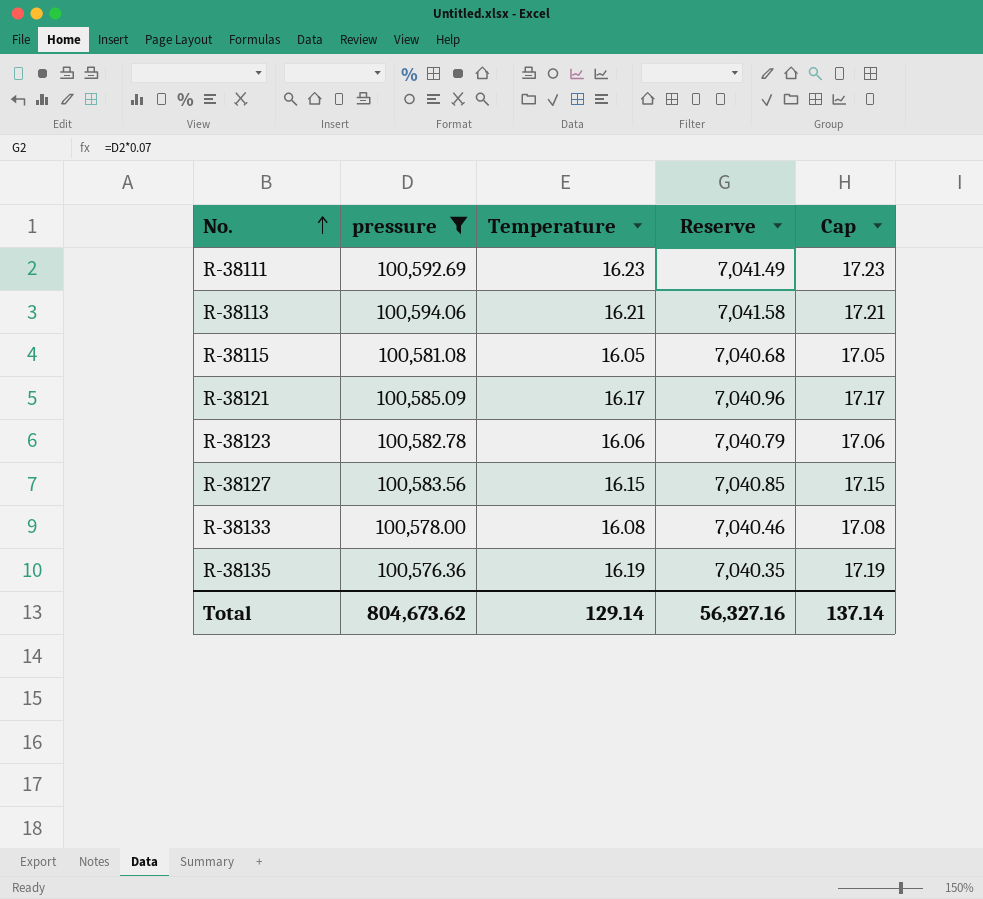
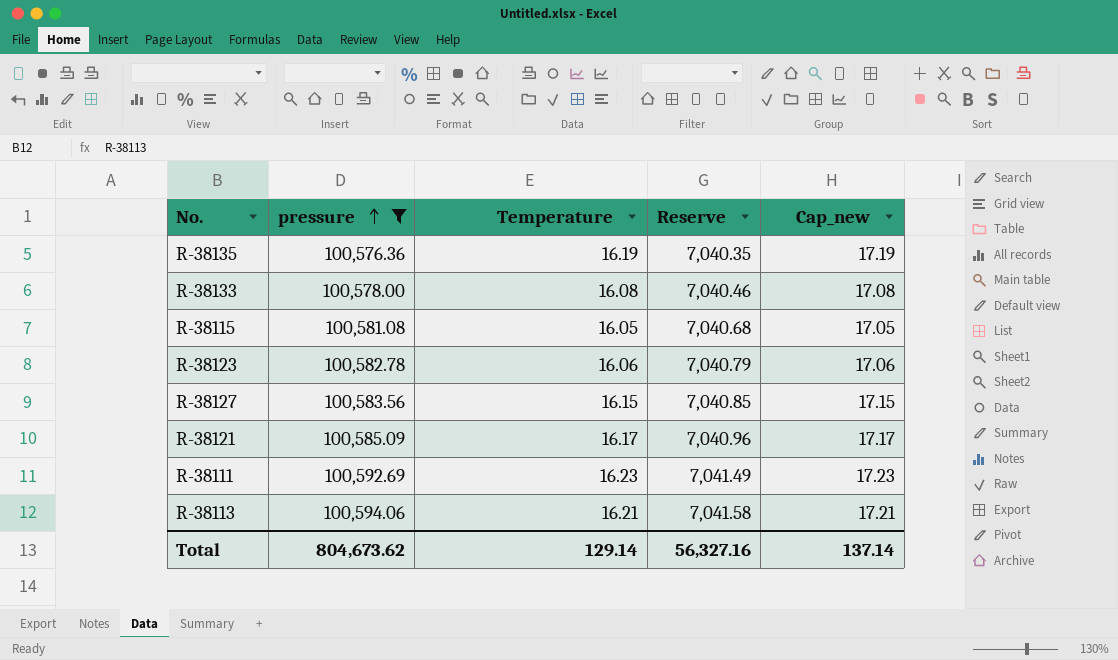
row order: No. ascending -> pressure ascending
column name: Cap -> Cap_new

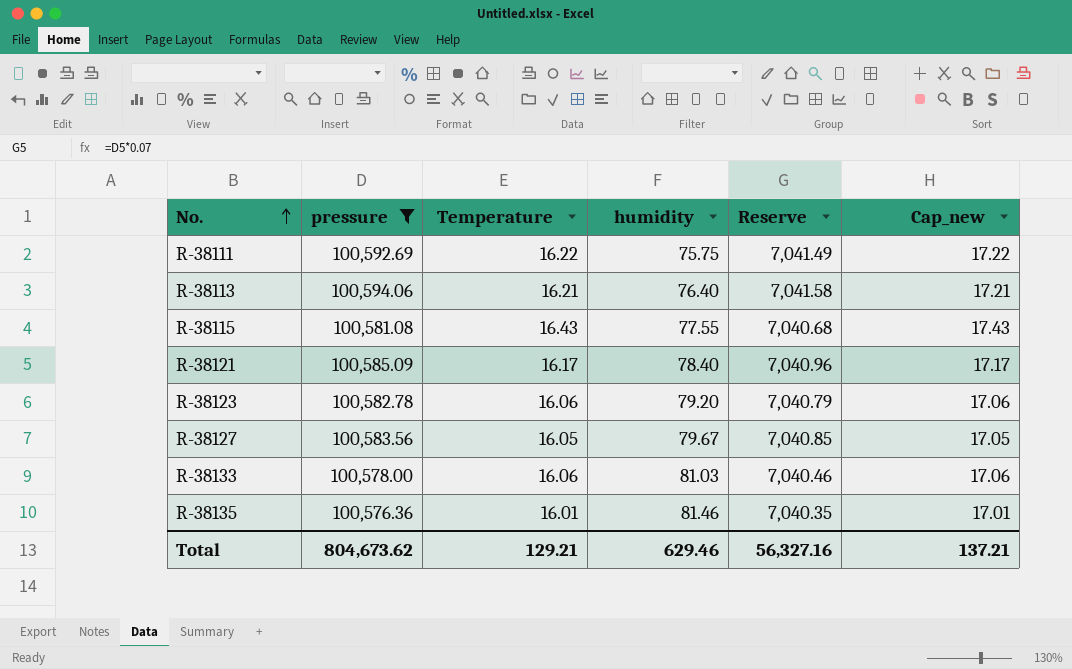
row order: pressure ascending -> No. ascending
column humidity | position: none -> 4
R-38111 | Temperature: 16.23 -> 16.22
R-38111 | Cap_new: 17.23 -> 17.22
R-38115 | Temperature: 16.05 -> 16.43
R-38115 | Cap_new: 17.05 -> 17.43
R-38127 | Temperature: 16.15 -> 16.05
R-38127 | Cap_new: 17.15 -> 17.05
R-38133 | Temperature: 16.08 -> 16.06
R-38133 | Cap_new: 17.08 -> 17.06
R-38135 | Temperature: 16.19 -> 16.01
R-38135 | Cap_new: 17.19 -> 17.01
Total | Temperature: 129.14 -> 129.21
Total | Cap_new: 137.14 -> 137.21

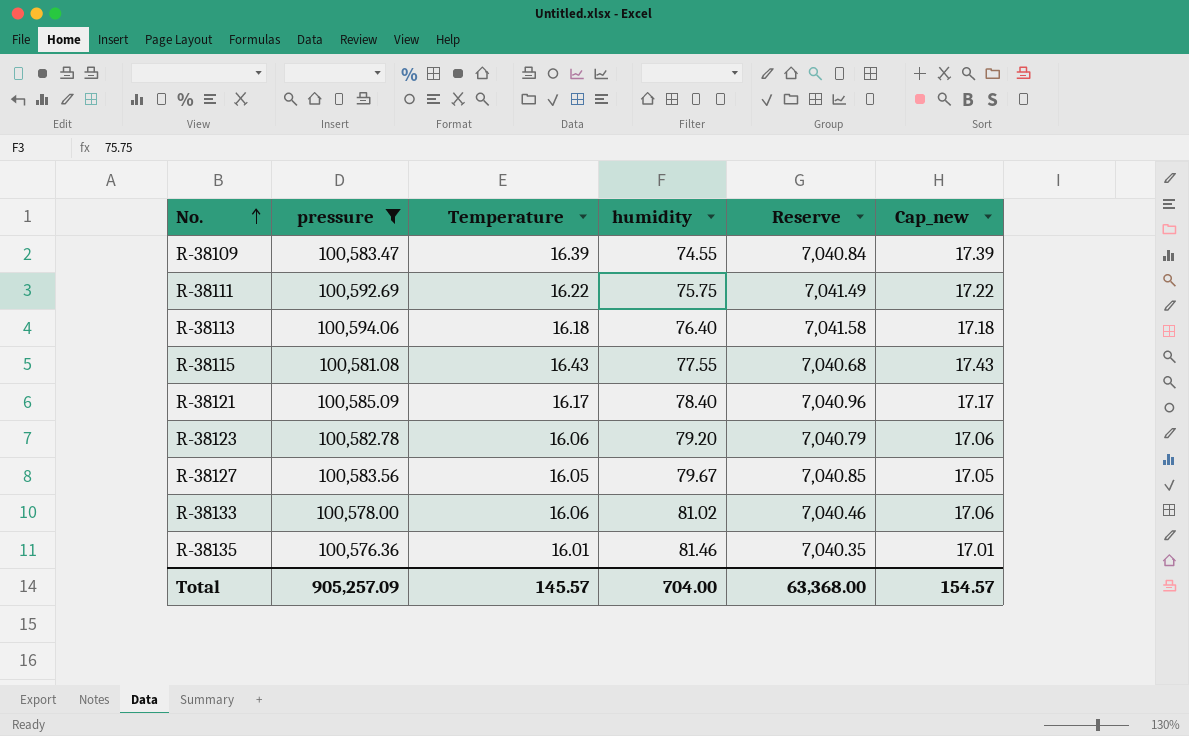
row R-38109: none -> 100,583.47 | 16.39 | 74.55 | 7,040.84 | 17.39
R-38113 | Temperature: 16.21 -> 16.18
R-38113 | Cap_new: 17.21 -> 17.18
R-38133 | humidity: 81.03 -> 81.02
Total | pressure: 804,673.62 -> 905,257.09
Total | Temperature: 129.21 -> 145.57
Total | humidity: 629.46 -> 704.00
Total | Reserve: 56,327.16 -> 63,368.00
Total | Cap_new: 137.21 -> 154.57

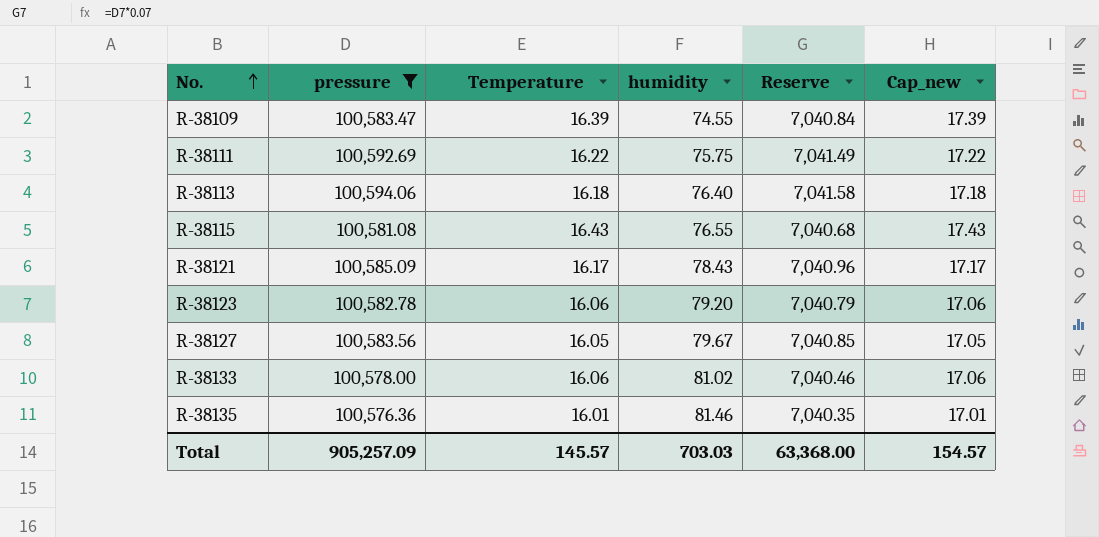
R-38115 | humidity: 77.55 -> 76.55
R-38121 | humidity: 78.40 -> 78.43
Total | humidity: 704.00 -> 703.03

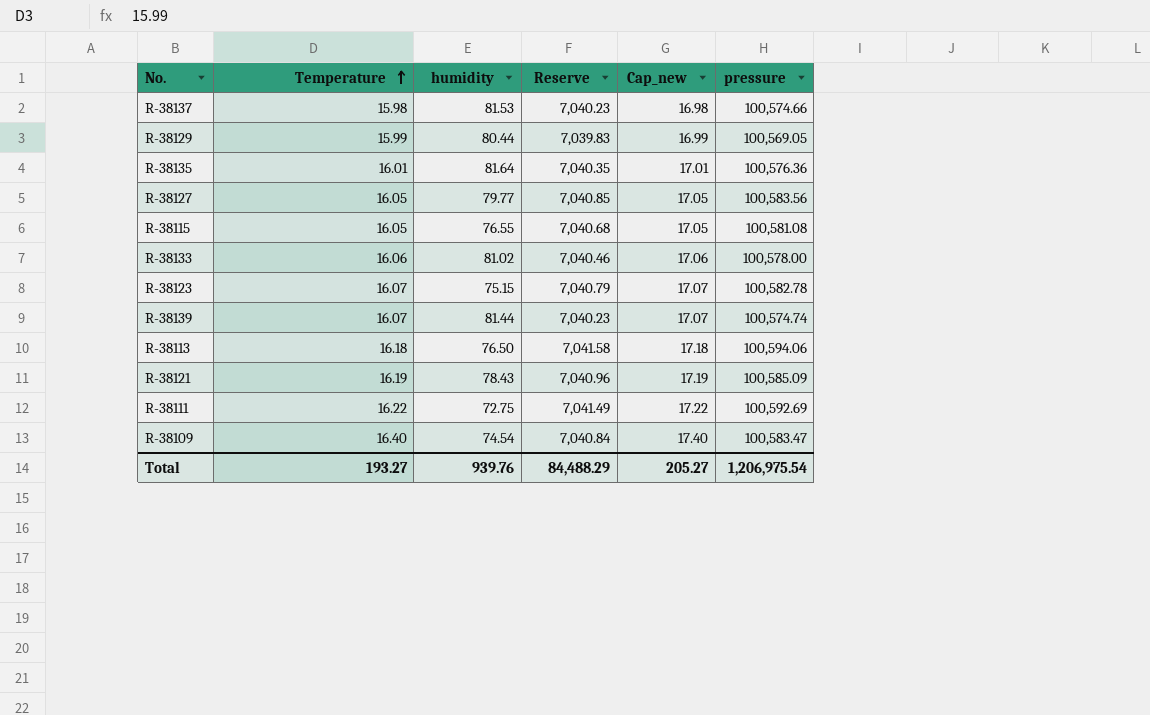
filter: pressure >= 100,576.36 -> none
row order: No. ascending -> Temperature ascending
column pressure | position: 2 -> 6
R-38135 | humidity: 81.46 -> 81.64
R-38127 | humidity: 79.67 -> 79.77
R-38115 | Temperature: 16.43 -> 16.05
R-38115 | Cap_new: 17.43 -> 17.05
R-38123 | Temperature: 16.06 -> 16.07
R-38123 | humidity: 79.20 -> 75.15
R-38123 | Cap_new: 17.06 -> 17.07
R-38113 | humidity: 76.40 -> 76.50
R-38121 | Temperature: 16.17 -> 16.19
R-38121 | Cap_new: 17.17 -> 17.19
R-38111 | humidity: 75.75 -> 72.75
R-38109 | Temperature: 16.39 -> 16.40
R-38109 | humidity: 74.55 -> 74.54
R-38109 | Cap_new: 17.39 -> 17.40
Total | Temperature: 145.57 -> 193.27
Total | humidity: 703.03 -> 939.76
Total | Reserve: 63,368.00 -> 84,488.29
Total | Cap_new: 154.57 -> 205.27
Total | pressure: 905,257.09 -> 1,206,975.54

